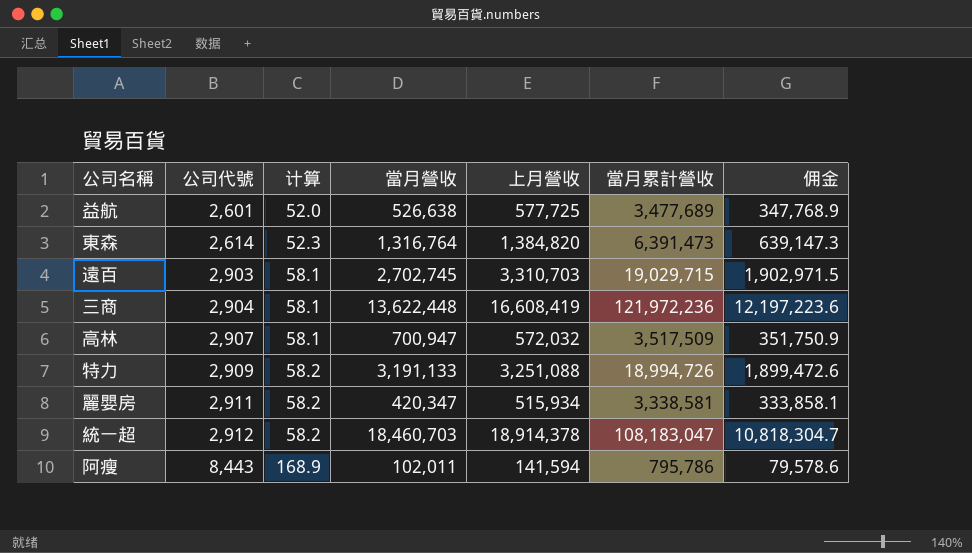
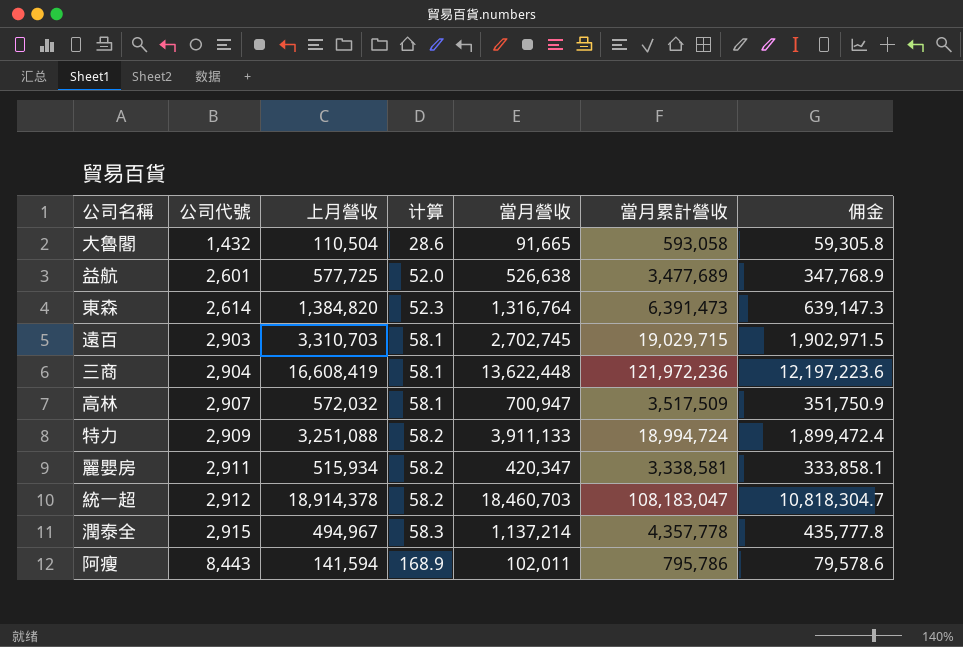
column 上月營收 | position: 5 -> 3
row 大魯閣: none -> 1,432 | 110,504 | 28.6 | 91,665 | 593,058 | 59,305.8
特力 | 當月營收: 3,191,133 -> 3,911,133
特力 | 當月累計營收: 18,994,726 -> 18,994,724
特力 | 佣金: 1,899,472.6 -> 1,899,472.4
row 潤泰全: none -> 2,915 | 494,967 | 58.3 | 1,137,214 | 4,357,778 | 435,777.8

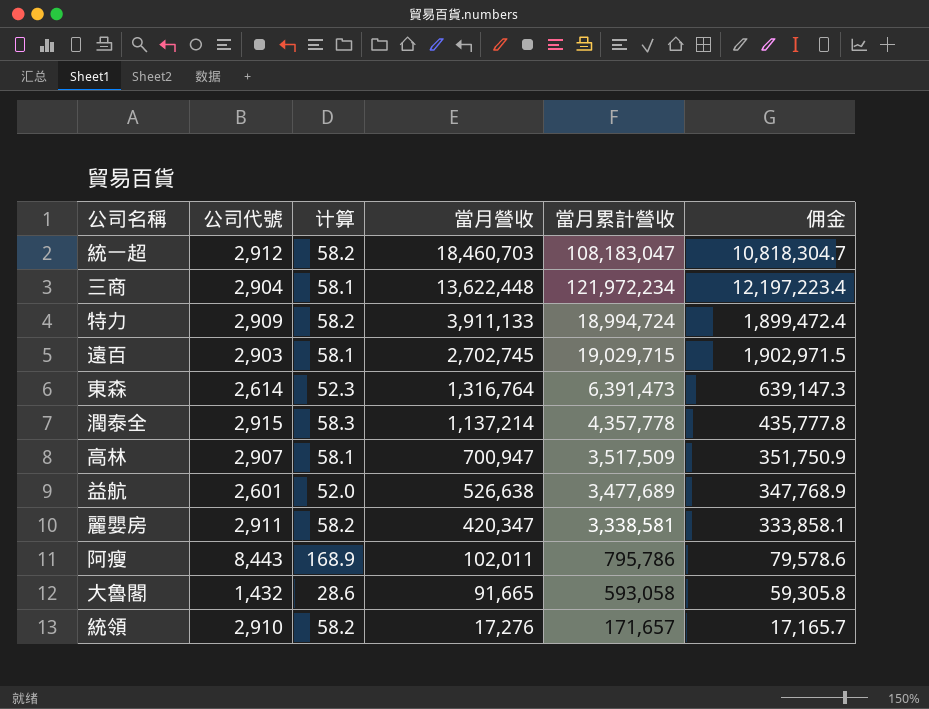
row order: 公司代號 ascending -> 當月營收 descending
column 上月營收 | position: 3 -> none
三商 | 當月累計營收: 121,972,236 -> 121,972,234
三商 | 佣金: 12,197,223.6 -> 12,197,223.4
row 統領: none -> 2,910 | 58.2 | 17,276 | 171,657 | 17,165.7

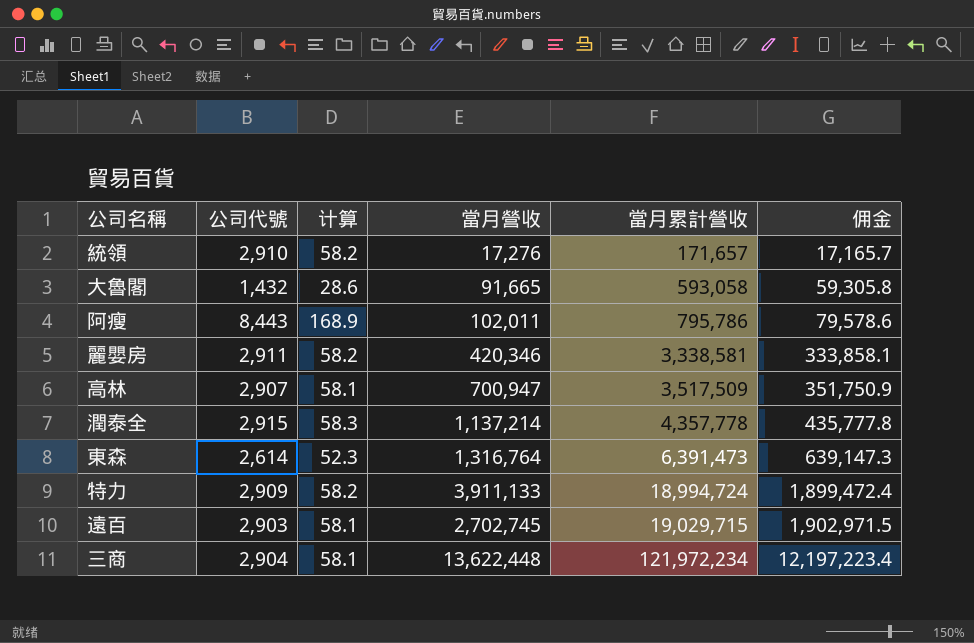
row order: 當月營收 descending -> 當月累計營收 ascending
row 統一超: 2,912 | 58.2 | 18,460,703 | 108,183,047 | 10,818,304.7 -> none
row 益航: 2,601 | 52.0 | 526,638 | 3,477,689 | 347,768.9 -> none
麗嬰房 | 當月營收: 420,347 -> 420,346

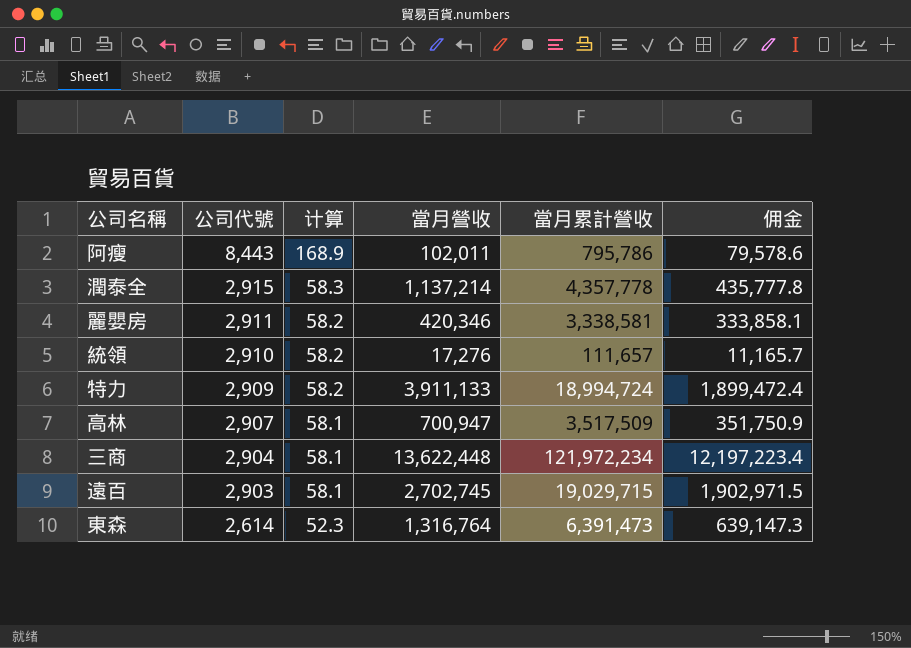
row order: 當月累計營收 ascending -> 公司代號 descending
row 大魯閣: 1,432 | 28.6 | 91,665 | 593,058 | 59,305.8 -> none
統領 | 當月累計營收: 171,657 -> 111,657
統領 | 佣金: 17,165.7 -> 11,165.7

